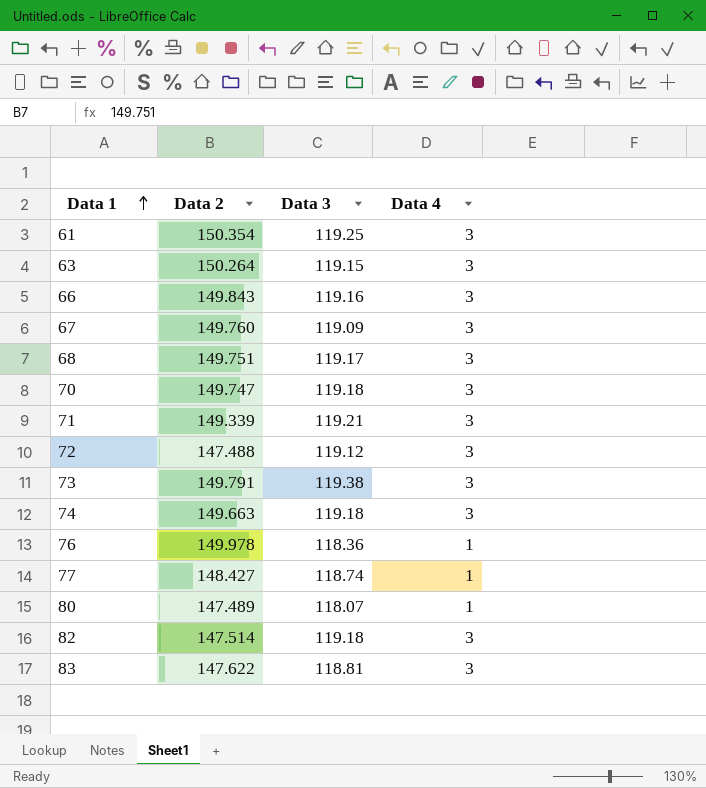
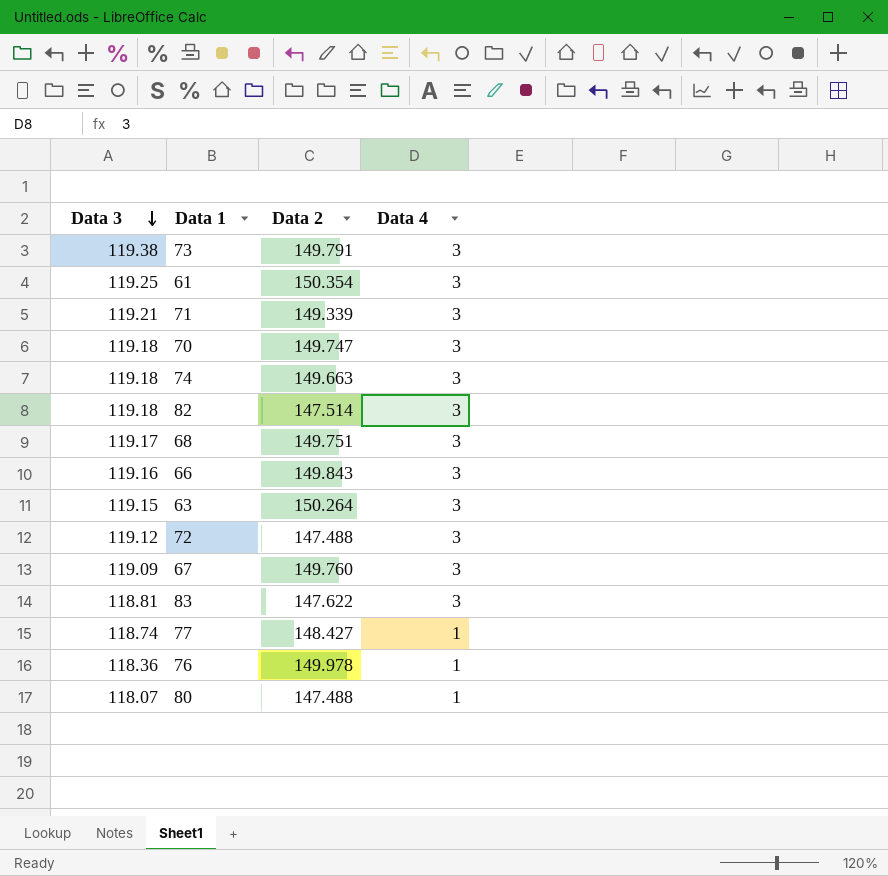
row order: Data 1 ascending -> Data 3 descending
column Data 3 | position: 3 -> 1
80 | Data 2: 147.489 -> 147.488

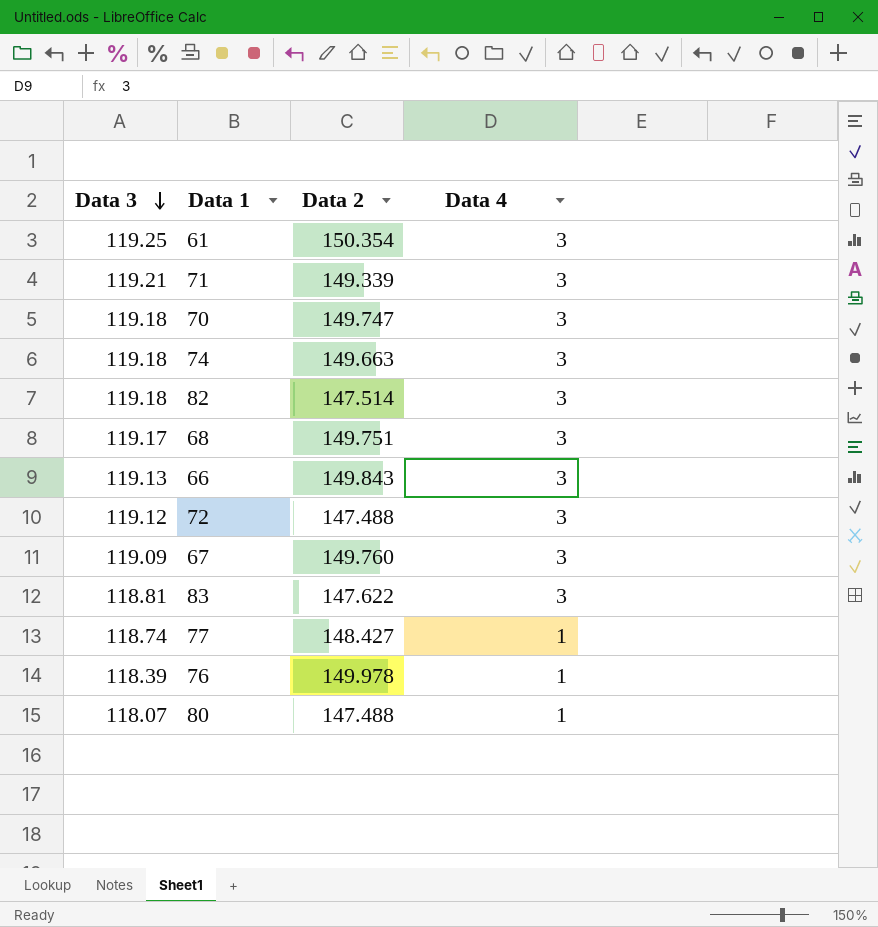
row 73: 119.38 | 149.791 | 3 -> none
row 63: 119.15 | 150.264 | 3 -> none
66 | Data 3: 119.16 -> 119.13
76 | Data 3: 118.36 -> 118.39

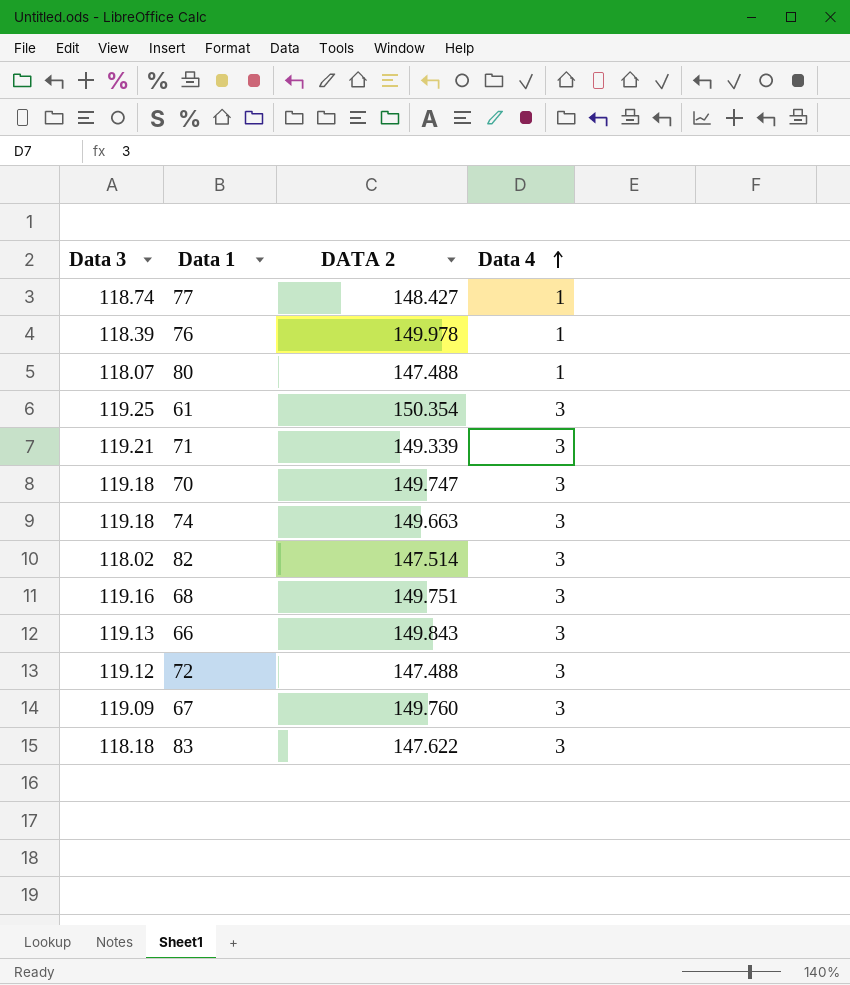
row order: Data 3 descending -> Data 4 ascending
column name: Data 2 -> DATA 2
82 | Data 3: 119.18 -> 118.02
68 | Data 3: 119.17 -> 119.16
83 | Data 3: 118.81 -> 118.18

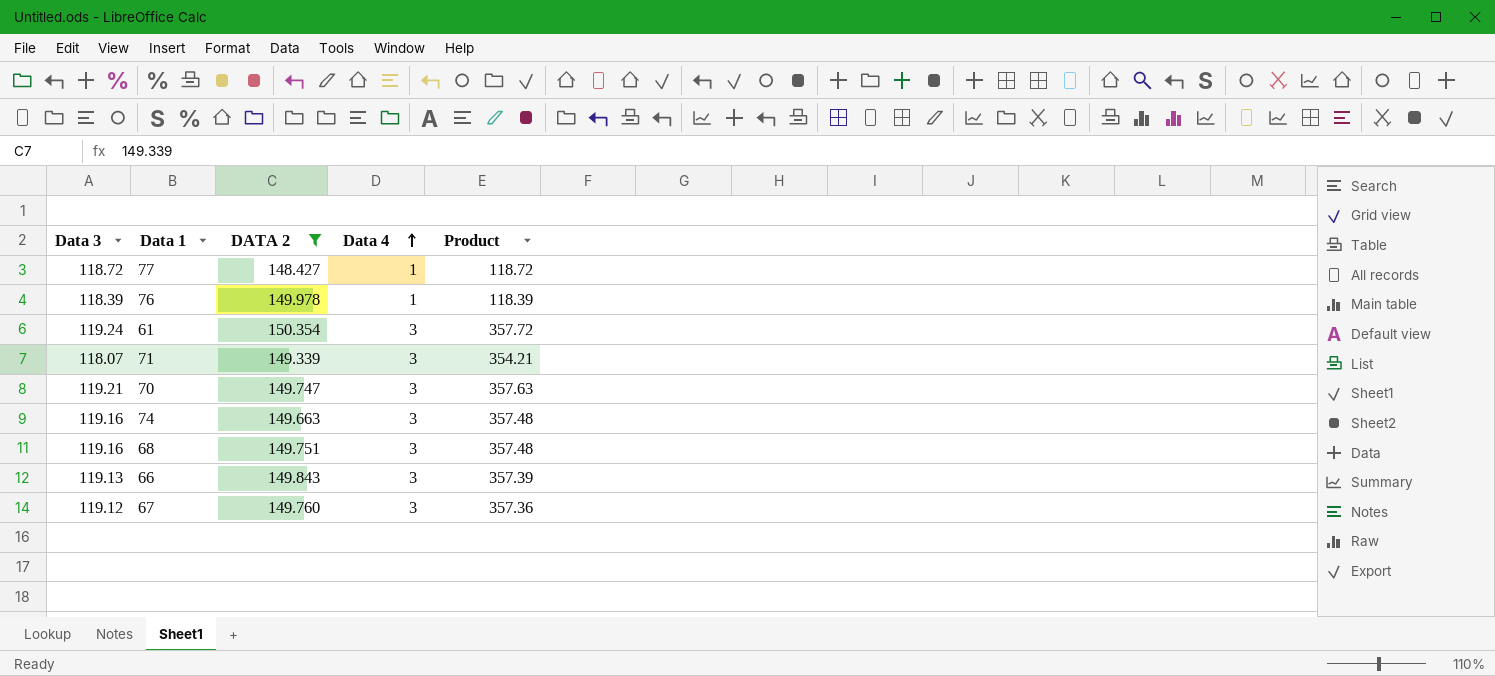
filter: none -> DATA 2 >= 148.427
column Product | formula: none -> [Data 3] * [Data 4]
77 | Data 3: 118.74 -> 118.72
61 | Data 3: 119.25 -> 119.24
71 | Data 3: 119.21 -> 118.07
70 | Data 3: 119.18 -> 119.21
74 | Data 3: 119.18 -> 119.16
67 | Data 3: 119.09 -> 119.12

